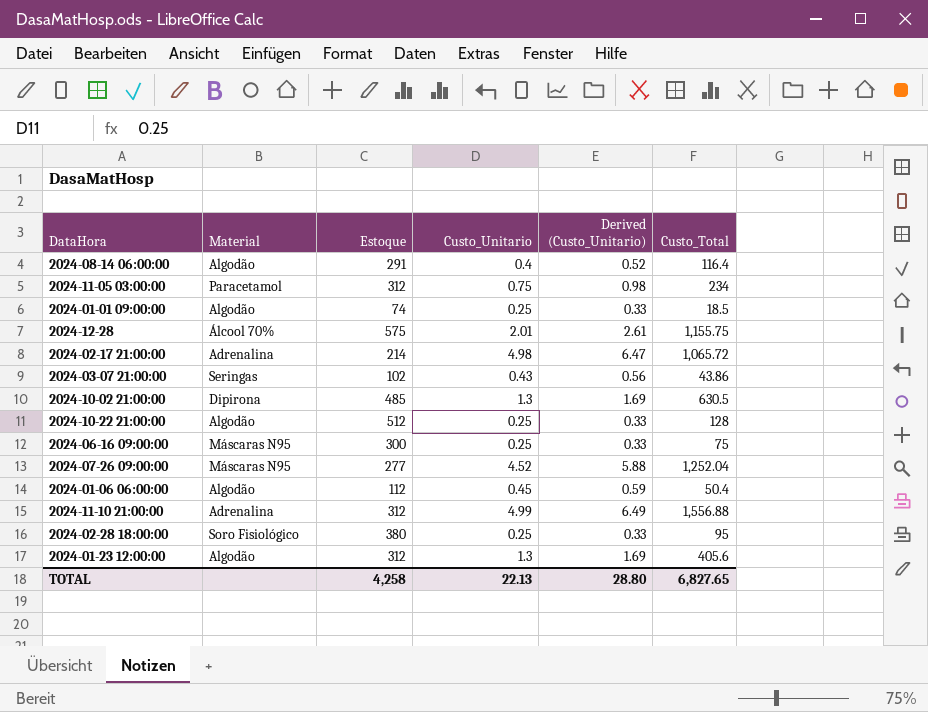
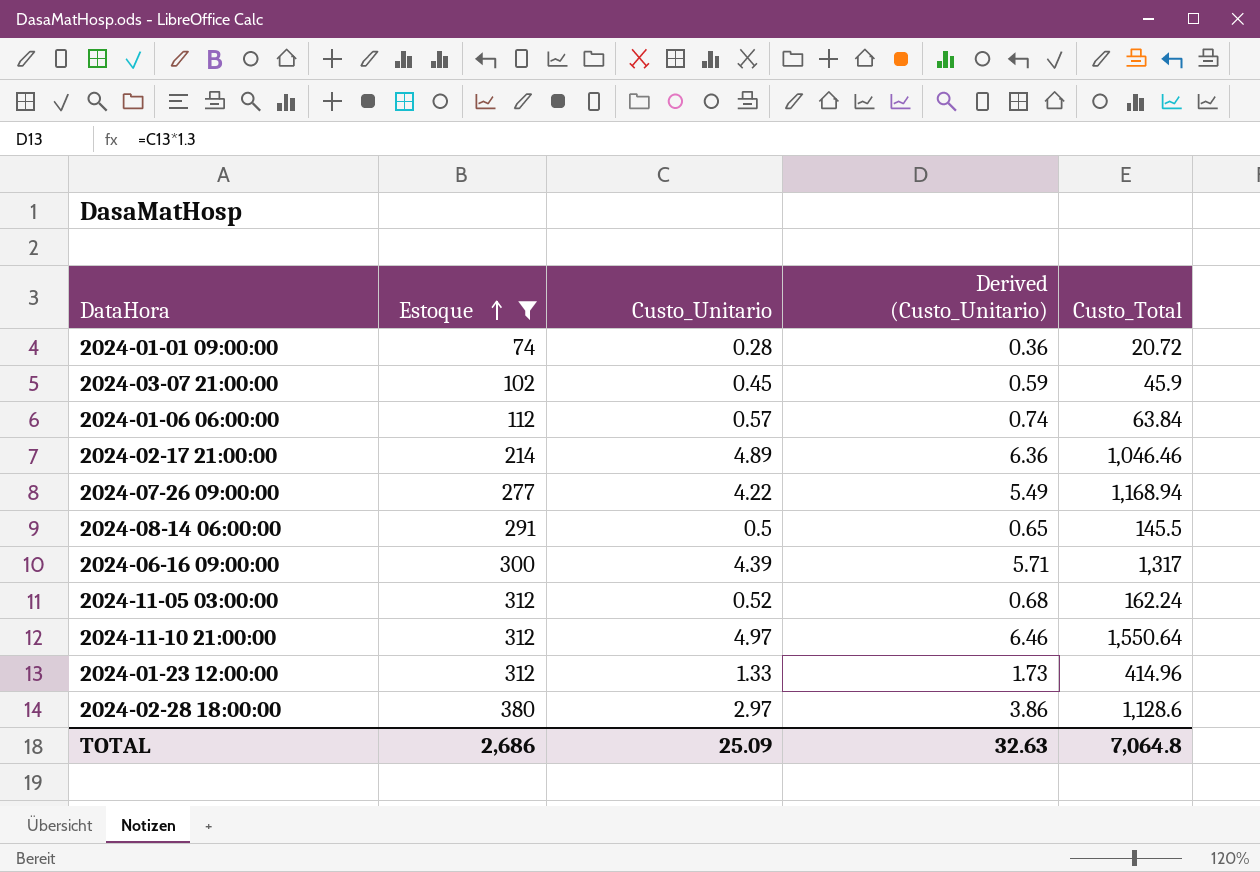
filter: none -> Estoque <= 380
row order: none -> Estoque ascending
column Material | position: 2 -> none
2024-01-01 09:00:00 | Custo_Unitario: 0.25 -> 0.28
2024-01-01 09:00:00 | Derived (Custo_Unitario): 0.33 -> 0.36
2024-01-01 09:00:00 | Custo_Total: 18.5 -> 20.72
2024-03-07 21:00:00 | Custo_Unitario: 0.43 -> 0.45
2024-03-07 21:00:00 | Derived (Custo_Unitario): 0.56 -> 0.59
2024-03-07 21:00:00 | Custo_Total: 43.86 -> 45.9
2024-01-06 06:00:00 | Custo_Unitario: 0.45 -> 0.57
2024-01-06 06:00:00 | Derived (Custo_Unitario): 0.59 -> 0.74
2024-01-06 06:00:00 | Custo_Total: 50.4 -> 63.84
2024-02-17 21:00:00 | Custo_Unitario: 4.98 -> 4.89
2024-02-17 21:00:00 | Derived (Custo_Unitario): 6.47 -> 6.36
2024-02-17 21:00:00 | Custo_Total: 1,065.72 -> 1,046.46
2024-07-26 09:00:00 | Custo_Unitario: 4.52 -> 4.22
2024-07-26 09:00:00 | Derived (Custo_Unitario): 5.88 -> 5.49
2024-07-26 09:00:00 | Custo_Total: 1,252.04 -> 1,168.94
2024-08-14 06:00:00 | Custo_Unitario: 0.4 -> 0.5
2024-08-14 06:00:00 | Derived (Custo_Unitario): 0.52 -> 0.65
2024-08-14 06:00:00 | Custo_Total: 116.4 -> 145.5
2024-06-16 09:00:00 | Custo_Unitario: 0.25 -> 4.39
2024-06-16 09:00:00 | Derived (Custo_Unitario): 0.33 -> 5.71
2024-06-16 09:00:00 | Custo_Total: 75 -> 1,317
2024-11-05 03:00:00 | Custo_Unitario: 0.75 -> 0.52
2024-11-05 03:00:00 | Derived (Custo_Unitario): 0.98 -> 0.68
2024-11-05 03:00:00 | Custo_Total: 234 -> 162.24
2024-11-10 21:00:00 | Custo_Unitario: 4.99 -> 4.97
2024-11-10 21:00:00 | Derived (Custo_Unitario): 6.49 -> 6.46
2024-11-10 21:00:00 | Custo_Total: 1,556.88 -> 1,550.64
2024-01-23 12:00:00 | Custo_Unitario: 1.3 -> 1.33
2024-01-23 12:00:00 | Derived (Custo_Unitario): 1.69 -> 1.73
2024-01-23 12:00:00 | Custo_Total: 405.6 -> 414.96
2024-02-28 18:00:00 | Custo_Unitario: 0.25 -> 2.97
2024-02-28 18:00:00 | Derived (Custo_Unitario): 0.33 -> 3.86
2024-02-28 18:00:00 | Custo_Total: 95 -> 1,128.6
TOTAL | Estoque: 4,258 -> 2,686
TOTAL | Custo_Unitario: 22.13 -> 25.09
TOTAL | Derived (Custo_Unitario): 28.80 -> 32.63
TOTAL | Custo_Total: 6,827.65 -> 7,064.8

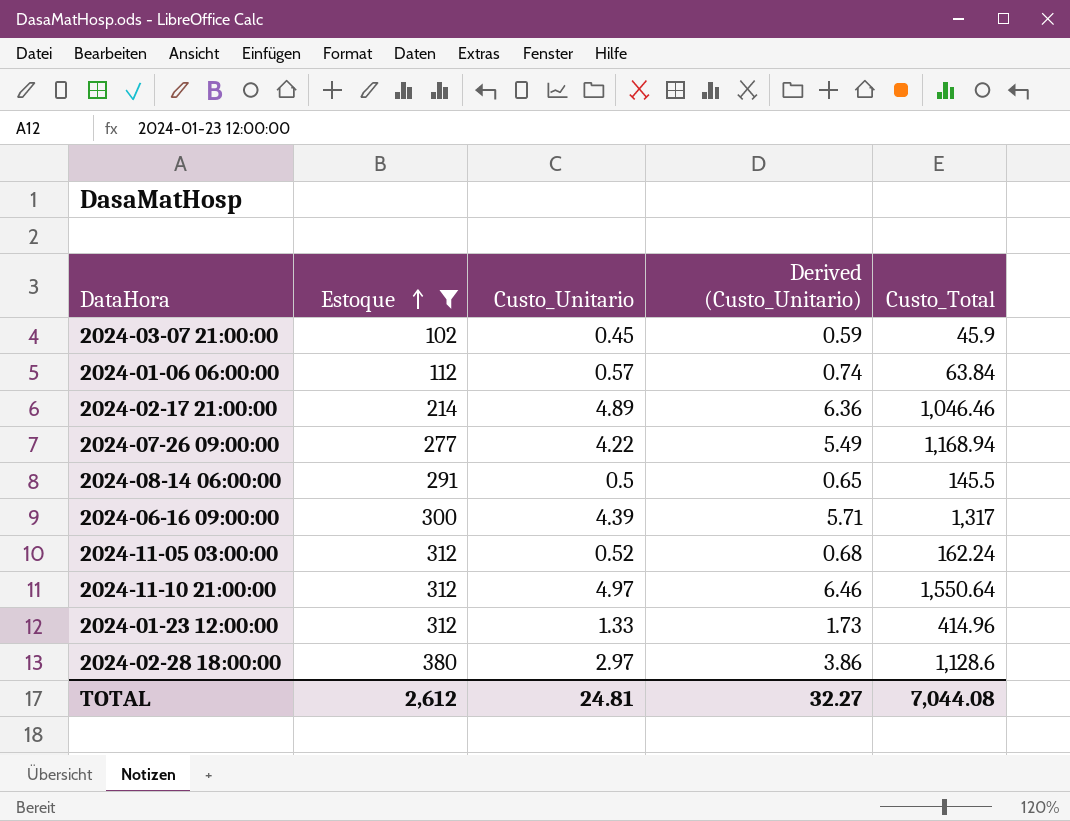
row 2024-01-01 09:00:00: 74 | 0.28 | 0.36 | 20.72 -> none
TOTAL | Estoque: 2,686 -> 2,612
TOTAL | Custo_Unitario: 25.09 -> 24.81
TOTAL | Derived (Custo_Unitario): 32.63 -> 32.27
TOTAL | Custo_Total: 7,064.8 -> 7,044.08

